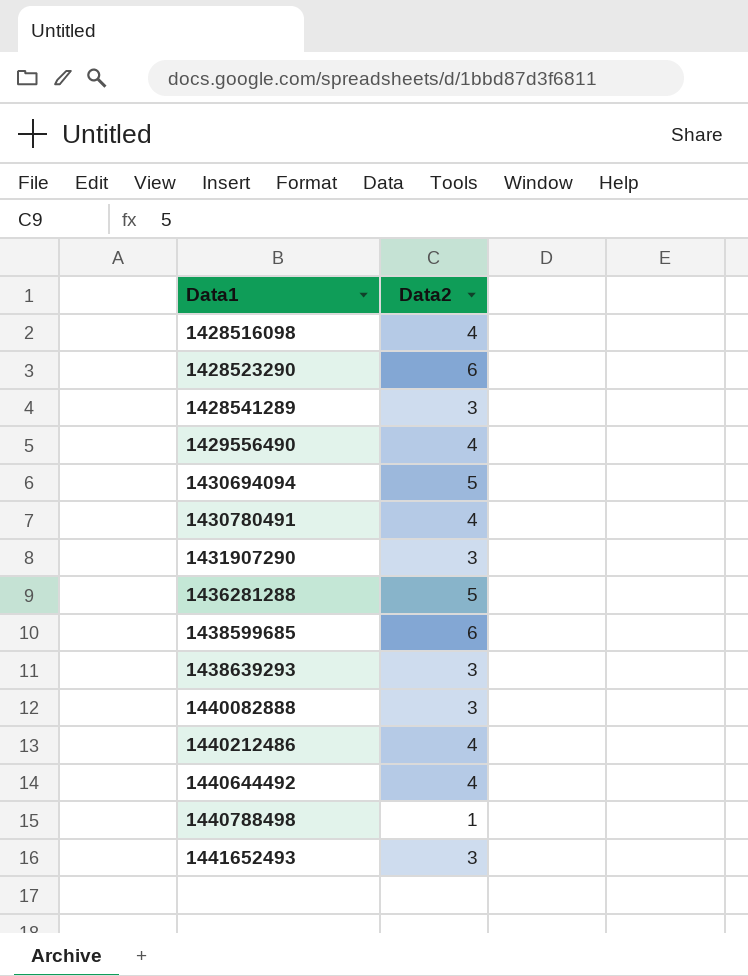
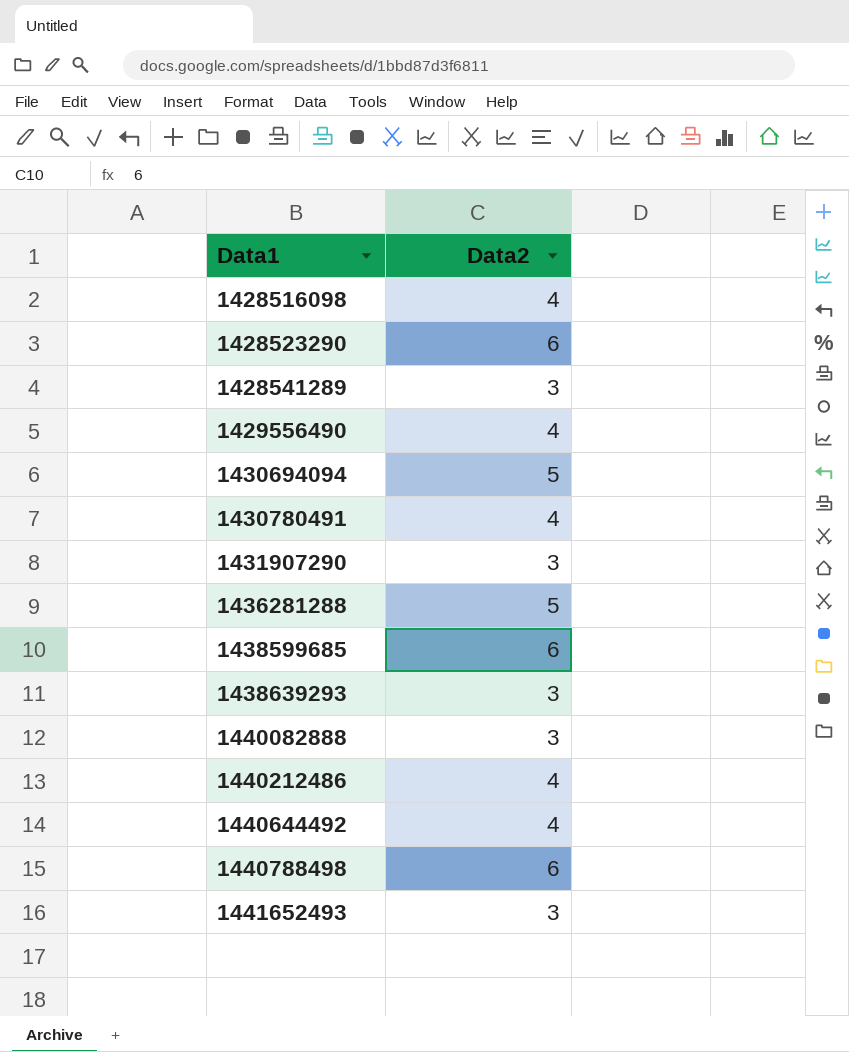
1440788498 | Data2: 1 -> 6

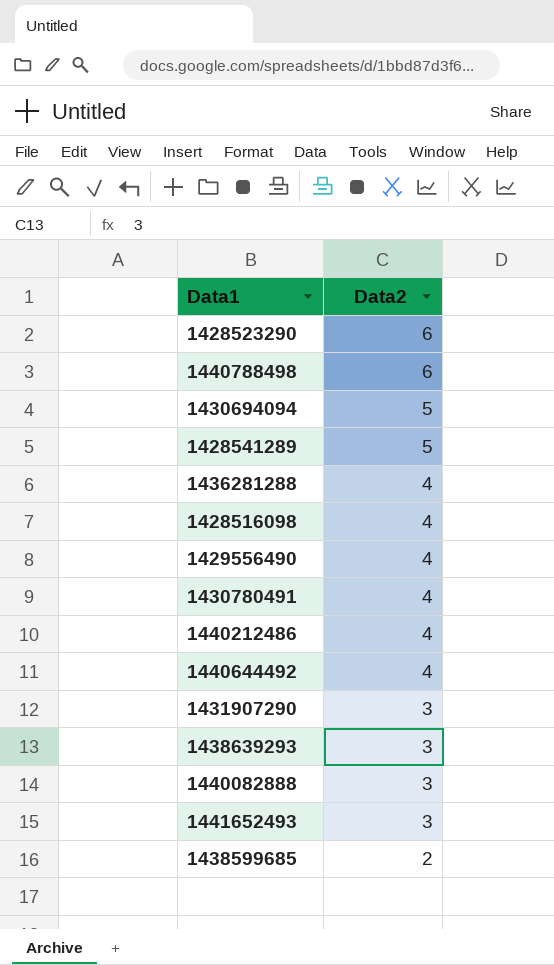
row order: Data1 ascending -> Data2 descending
1428541289 | Data2: 3 -> 5
1436281288 | Data2: 5 -> 4
1438599685 | Data2: 6 -> 2

